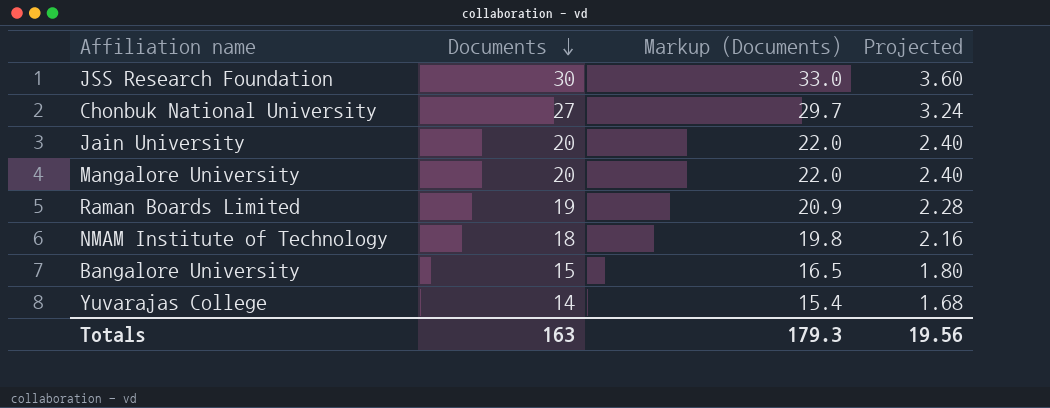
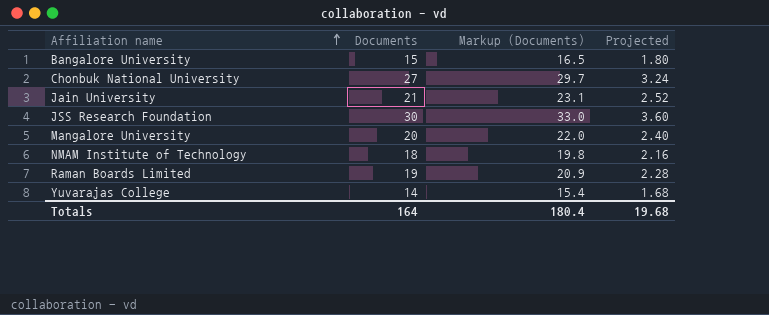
row order: Documents descending -> Affiliation name ascending
Jain University | Documents: 20 -> 21
Jain University | Markup (Documents): 22.0 -> 23.1
Jain University | Projected: 2.40 -> 2.52
Totals | Documents: 163 -> 164
Totals | Markup (Documents): 179.3 -> 180.4
Totals | Projected: 19.56 -> 19.68

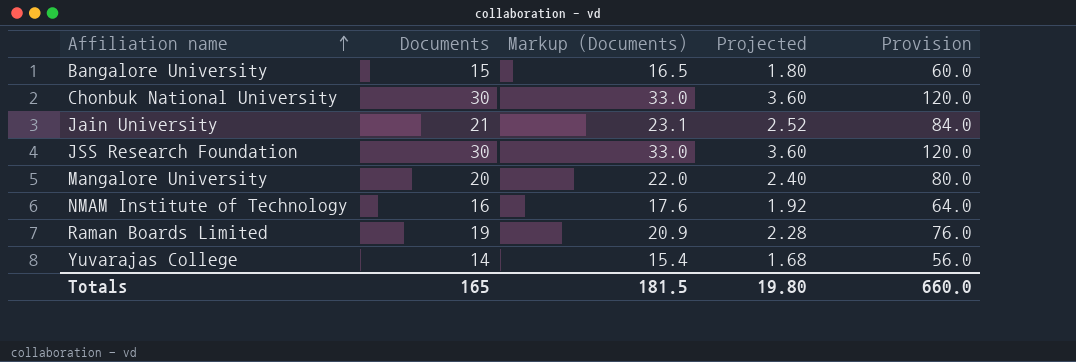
column Provision | formula: none -> [Documents] * 4
Chonbuk National University | Documents: 27 -> 30
Chonbuk National University | Markup (Documents): 29.7 -> 33.0
Chonbuk National University | Projected: 3.24 -> 3.60
NMAM Institute of Technology | Documents: 18 -> 16
NMAM Institute of Technology | Markup (Documents): 19.8 -> 17.6
NMAM Institute of Technology | Projected: 2.16 -> 1.92
Totals | Documents: 164 -> 165
Totals | Markup (Documents): 180.4 -> 181.5
Totals | Projected: 19.68 -> 19.80

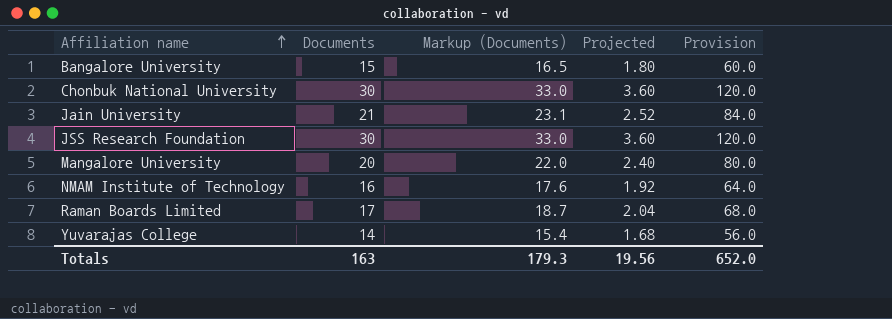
Raman Boards Limited | Documents: 19 -> 17
Raman Boards Limited | Markup (Documents): 20.9 -> 18.7
Raman Boards Limited | Projected: 2.28 -> 2.04
Raman Boards Limited | Provision: 76.0 -> 68.0
Totals | Documents: 165 -> 163
Totals | Markup (Documents): 181.5 -> 179.3
Totals | Projected: 19.80 -> 19.56
Totals | Provision: 660.0 -> 652.0

